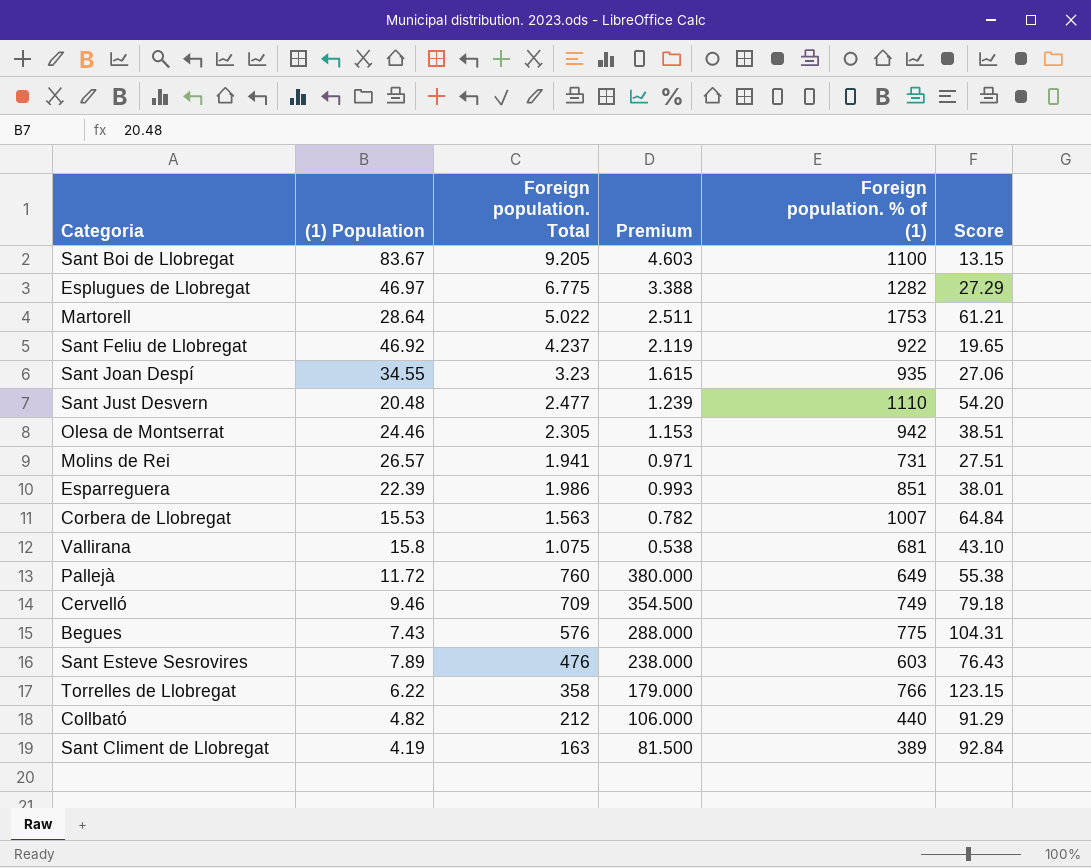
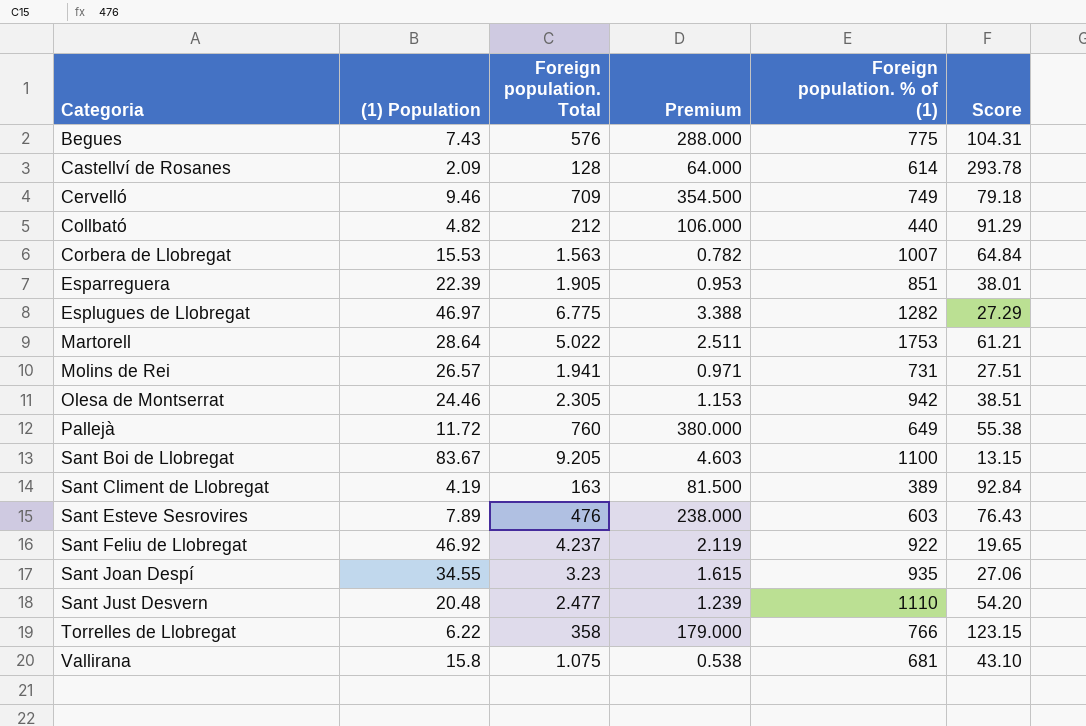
row order: none -> Categoria ascending
row Castellví de Rosanes: none -> 2.09 | 128 | 64.000 | 614 | 293.78
Esparreguera | Foreign population. Total: 1.986 -> 1.905
Esparreguera | Premium: 0.993 -> 0.953

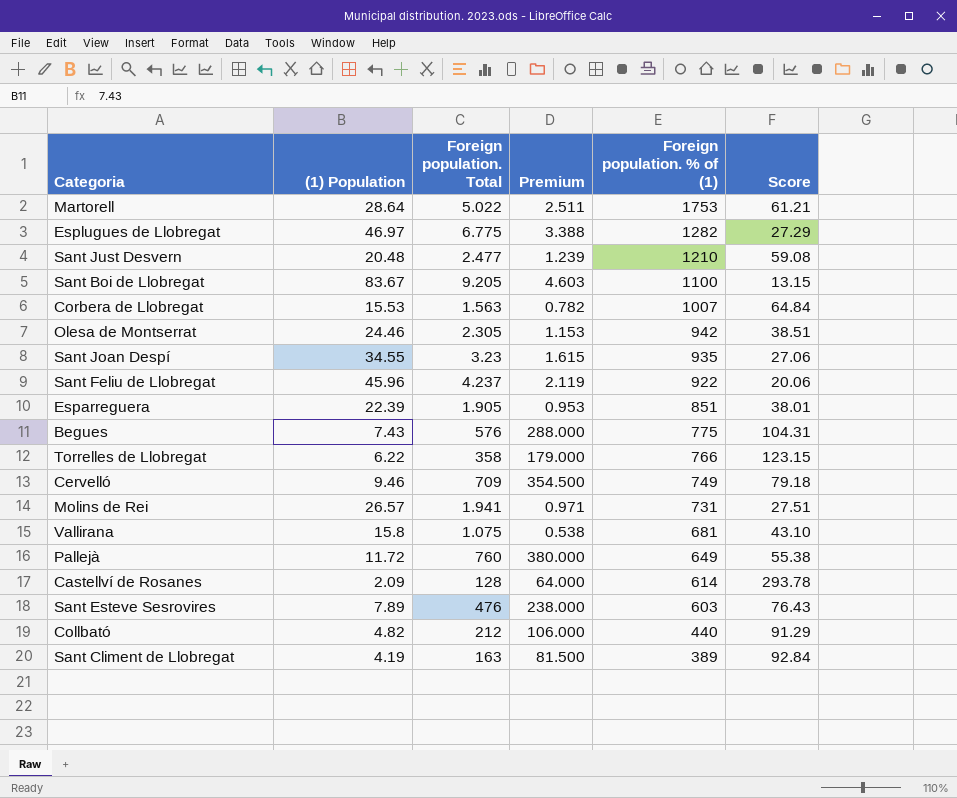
row order: Categoria ascending -> Foreign population. % of (1) descending
Sant Just Desvern | Foreign population. % of (1): 1110 -> 1210
Sant Just Desvern | Score: 54.20 -> 59.08
Sant Feliu de Llobregat | (1) Population: 46.92 -> 45.96
Sant Feliu de Llobregat | Score: 19.65 -> 20.06

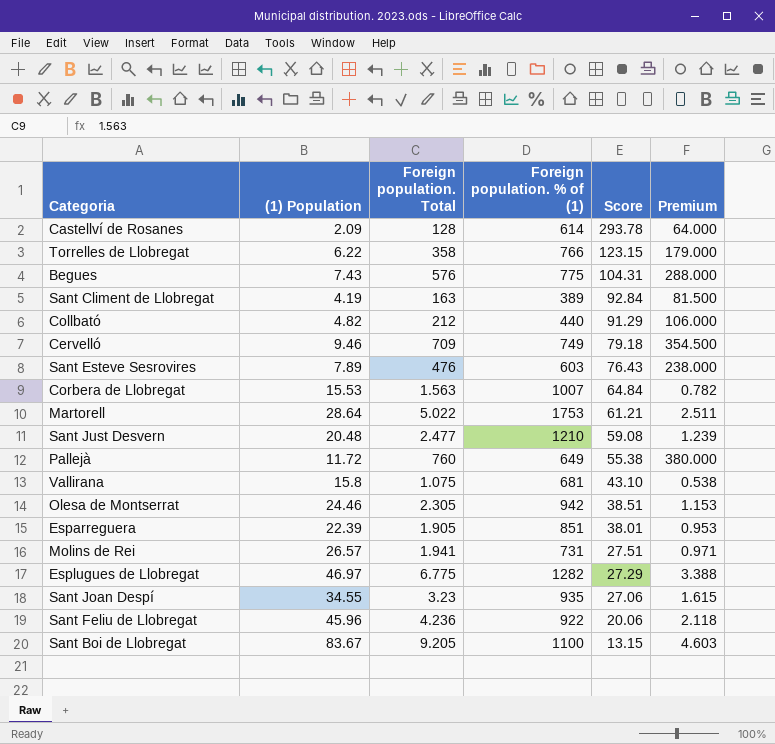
row order: Foreign population. % of (1) descending -> Score descending
column Premium | position: 4 -> 6
Sant Feliu de Llobregat | Foreign population. Total: 4.237 -> 4.236
Sant Feliu de Llobregat | Premium: 2.119 -> 2.118

